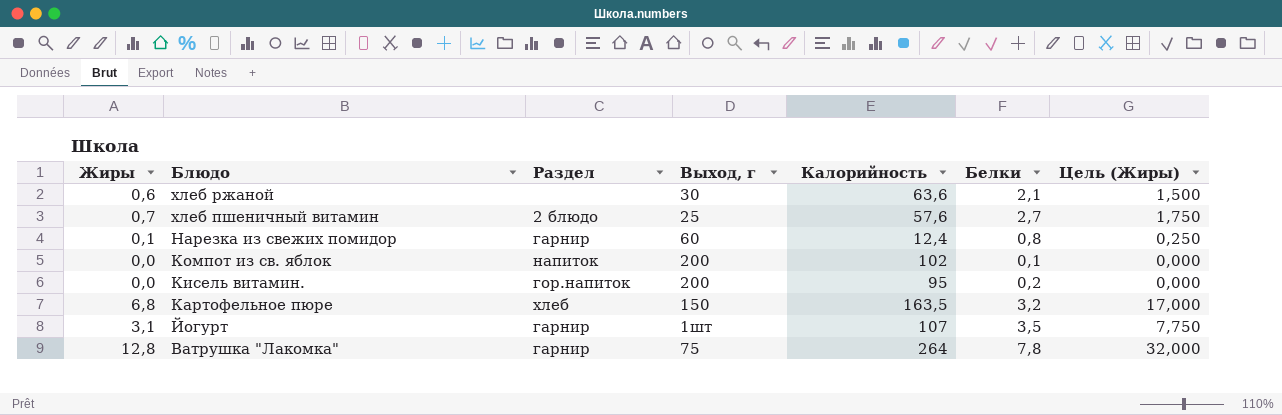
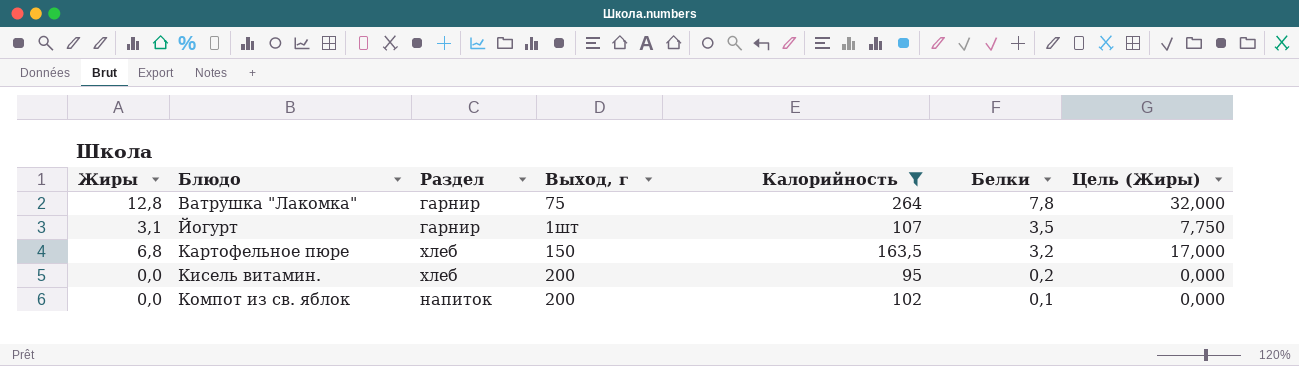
filter: none -> Калорийность >= 95
row order: Блюдо descending -> Блюдо ascending
Кисель витамин. | Раздел: гор.напиток -> хлеб

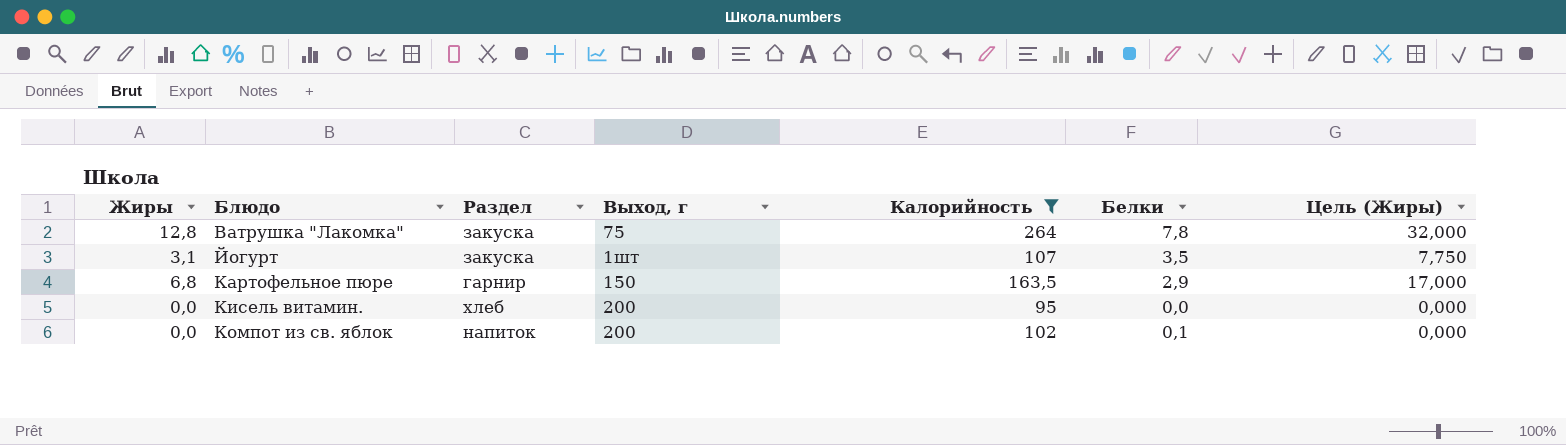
Ватрушка "Лакомка" | Раздел: гарнир -> закуска
Йогурт | Раздел: гарнир -> закуска
Картофельное пюре | Раздел: хлеб -> гарнир
Картофельное пюре | Белки: 3,2 -> 2,9
Кисель витамин. | Белки: 0,2 -> 0,0

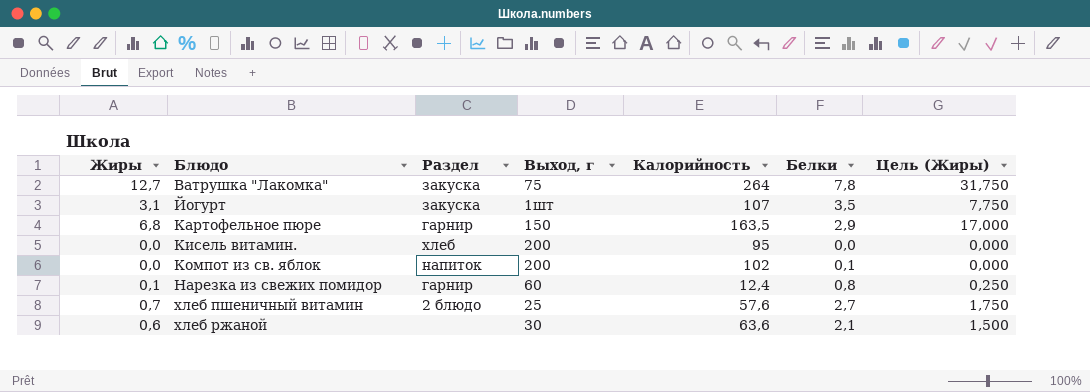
filter: Калорийность >= 95 -> none
Ватрушка "Лакомка" | Жиры: 12,8 -> 12,7
Ватрушка "Лакомка" | Цель (Жиры): 32,000 -> 31,750

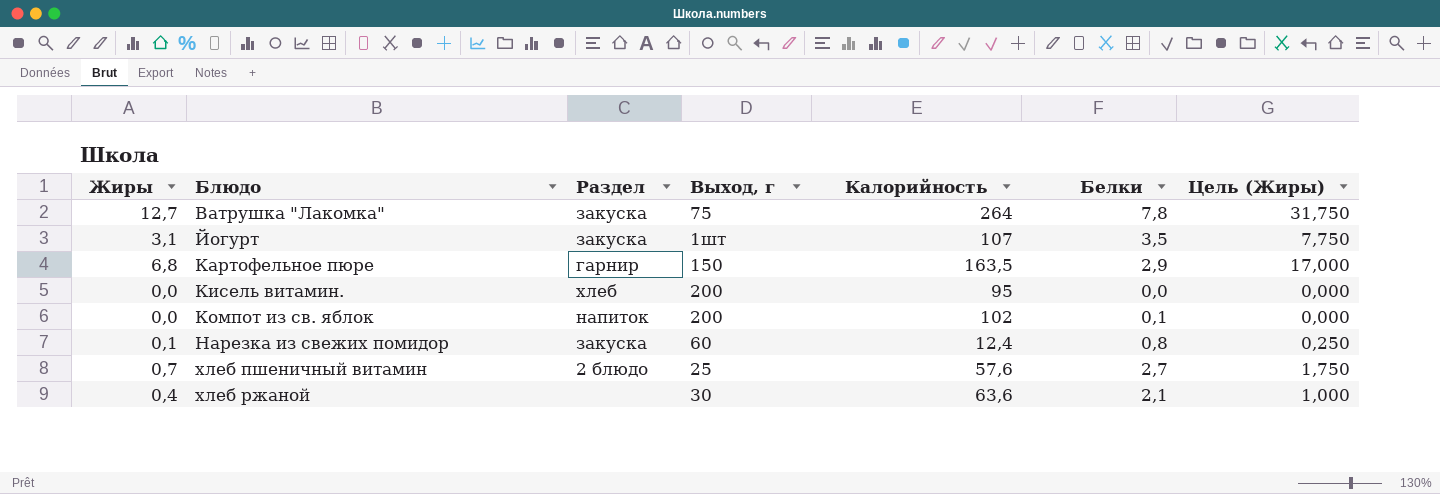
Нарезка из свежих помидор | Раздел: гарнир -> закуска
хлеб ржаной | Жиры: 0,6 -> 0,4
хлеб ржаной | Цель (Жиры): 1,500 -> 1,000

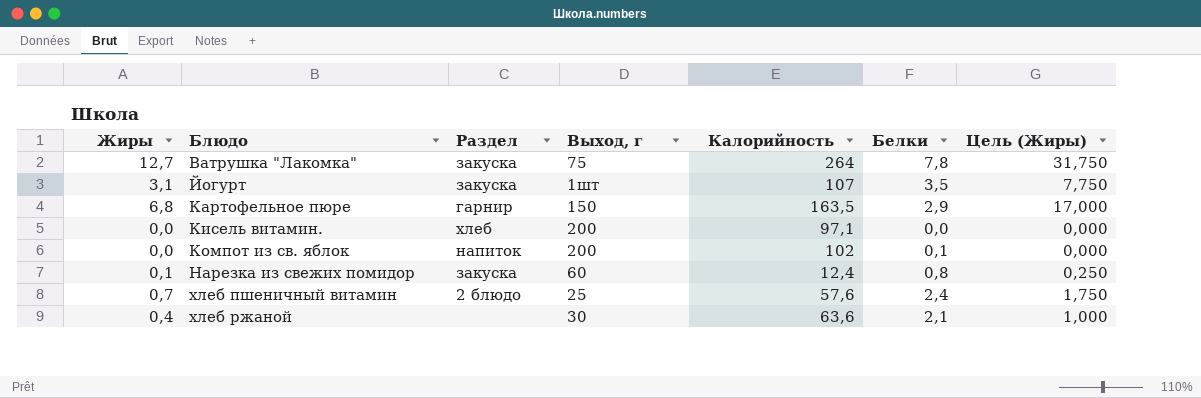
Кисель витамин. | Калорийность: 95 -> 97,1
хлеб пшеничный витамин | Белки: 2,7 -> 2,4

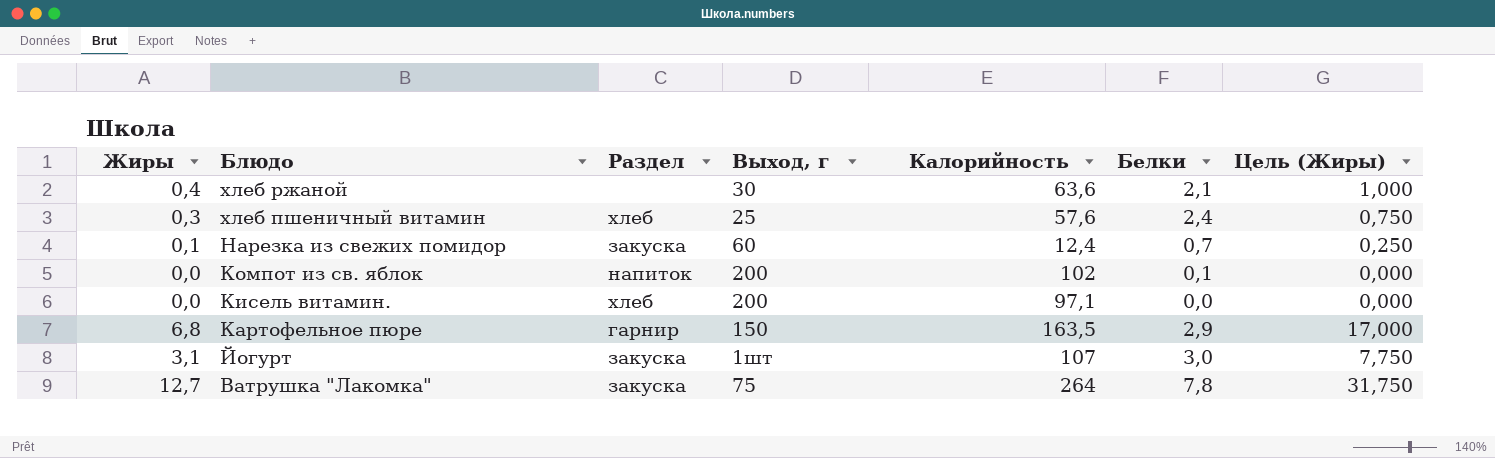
row order: Блюдо ascending -> Блюдо descending
хлеб пшеничный витамин | Жиры: 0,7 -> 0,3
хлеб пшеничный витамин | Раздел: 2 блюдо -> хлеб
хлеб пшеничный витамин | Цель (Жиры): 1,750 -> 0,750
Нарезка из свежих помидор | Белки: 0,8 -> 0,7
Йогурт | Белки: 3,5 -> 3,0

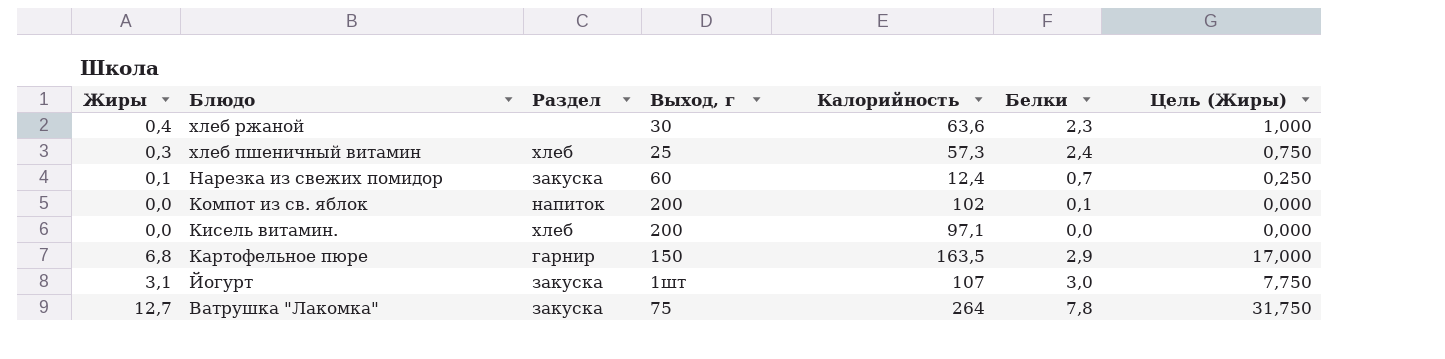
хлеб ржаной | Белки: 2,1 -> 2,3
хлеб пшеничный витамин | Калорийность: 57,6 -> 57,3

